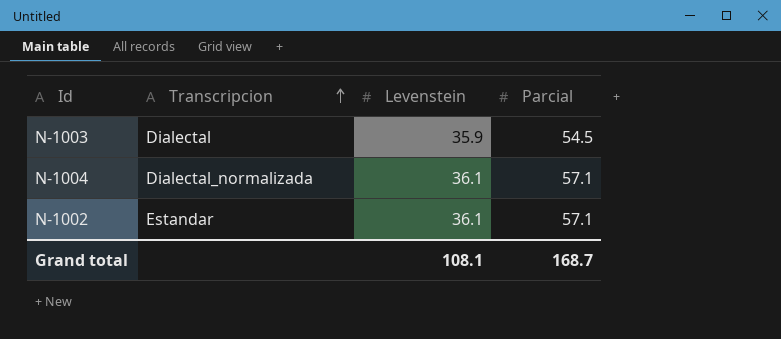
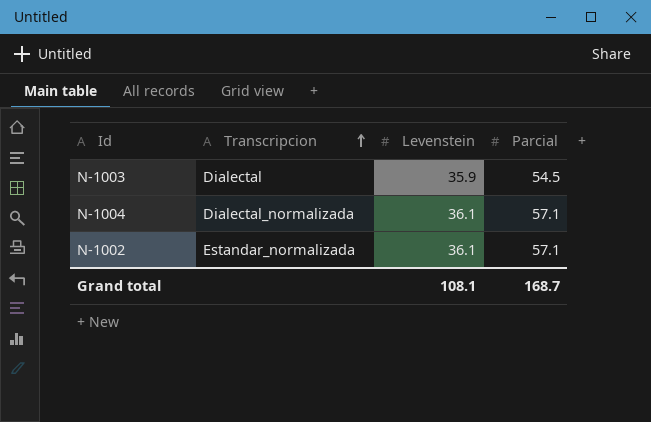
N-1002 | Transcripcion: Estandar -> Estandar_normalizada

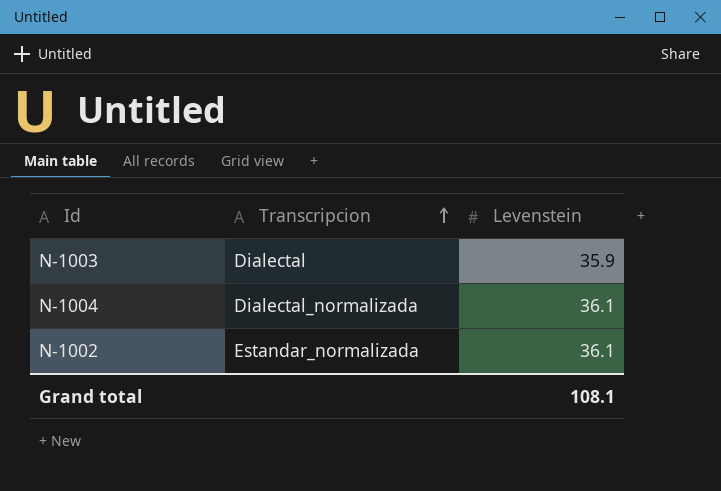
column Parcial | position: 4 -> none

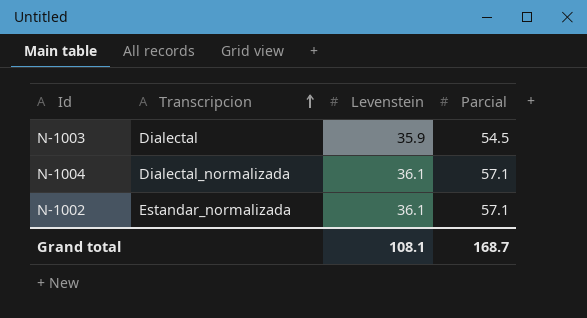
column Parcial | position: none -> 4

